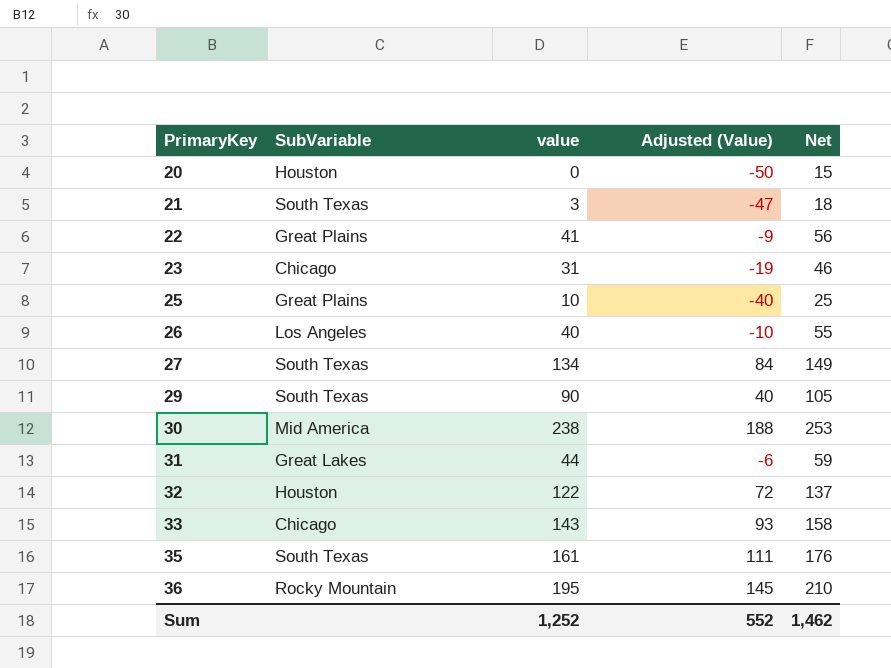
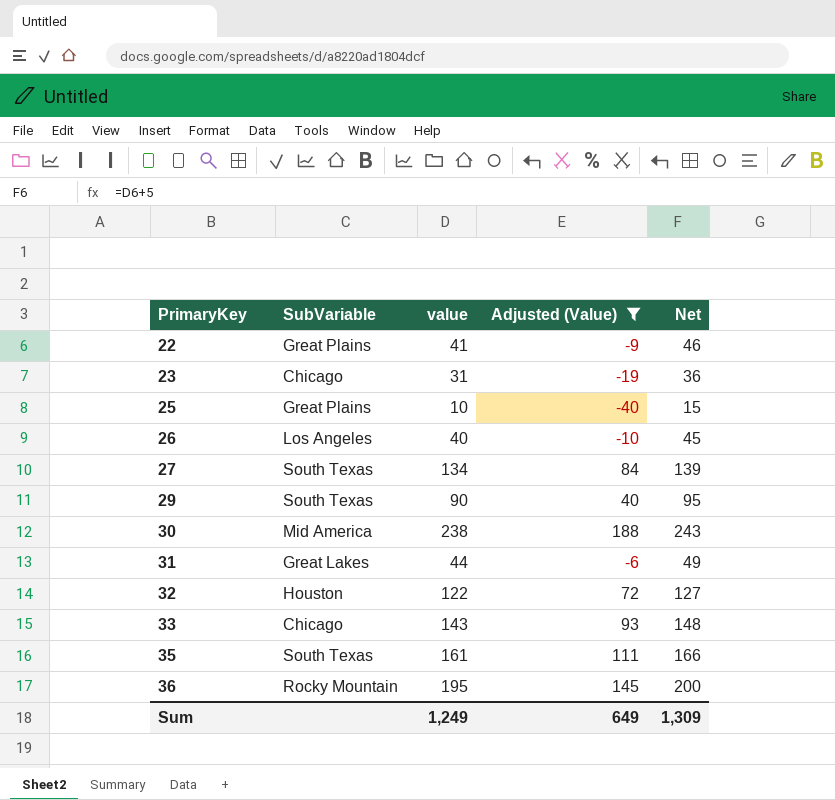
filter: none -> Adjusted (Value) >= -40
column Net | formula: [value] + 15 -> [value] + 5
Sum | value: 1,252 -> 1,249
Sum | Adjusted (Value): 552 -> 649
Sum | Net: 1,462 -> 1,309

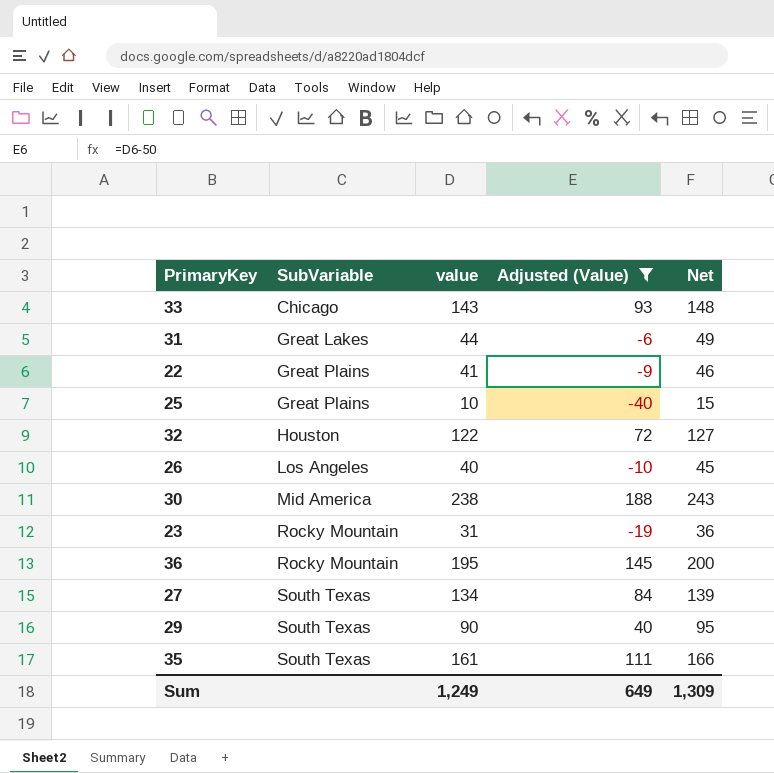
row order: PrimaryKey ascending -> SubVariable ascending
23 | SubVariable: Chicago -> Rocky Mountain

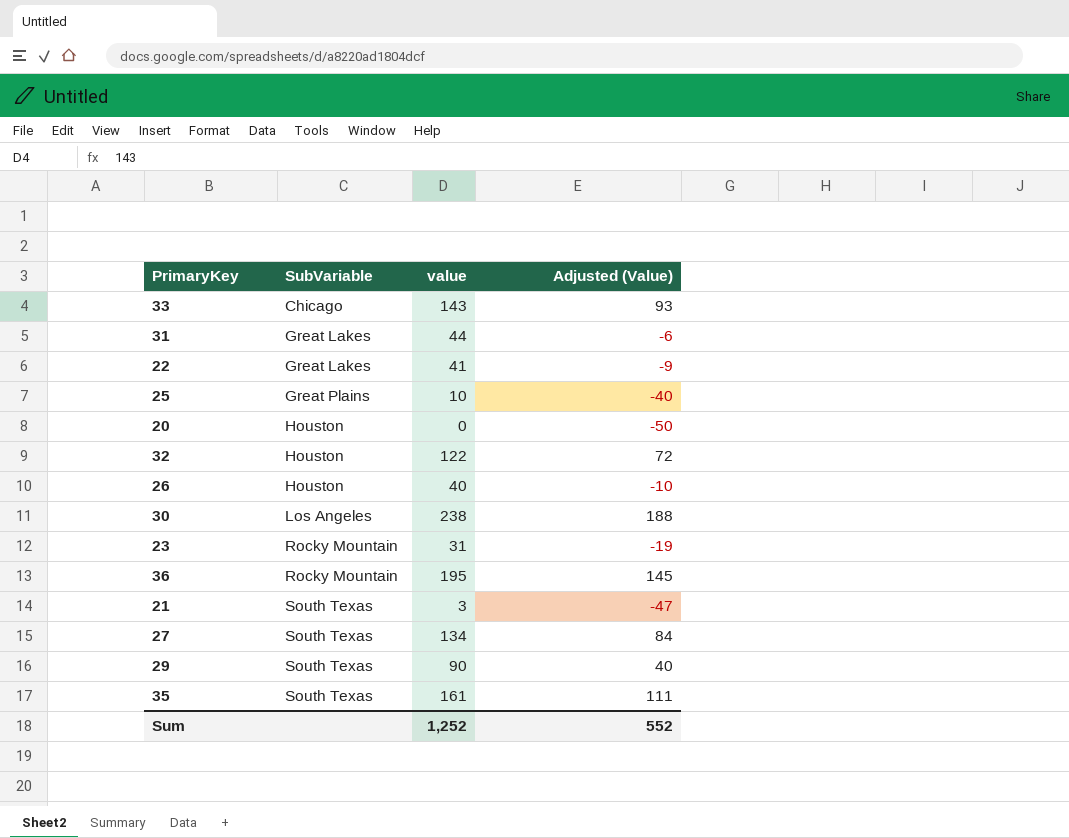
filter: Adjusted (Value) >= -40 -> none
column Net | formula: [value] + 5 -> none
22 | SubVariable: Great Plains -> Great Lakes
26 | SubVariable: Los Angeles -> Houston
30 | SubVariable: Mid America -> Los Angeles
Sum | value: 1,249 -> 1,252
Sum | Adjusted (Value): 649 -> 552

